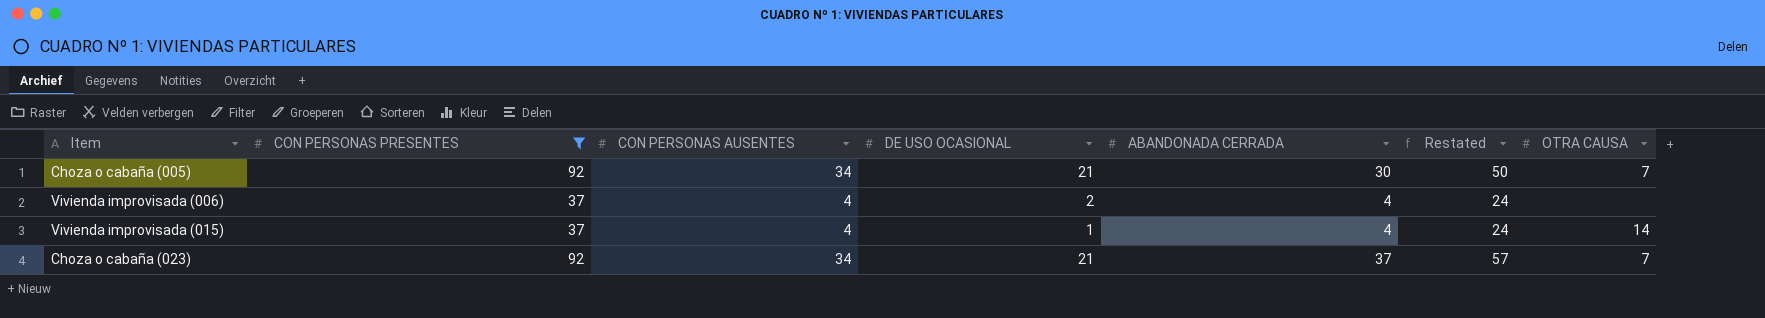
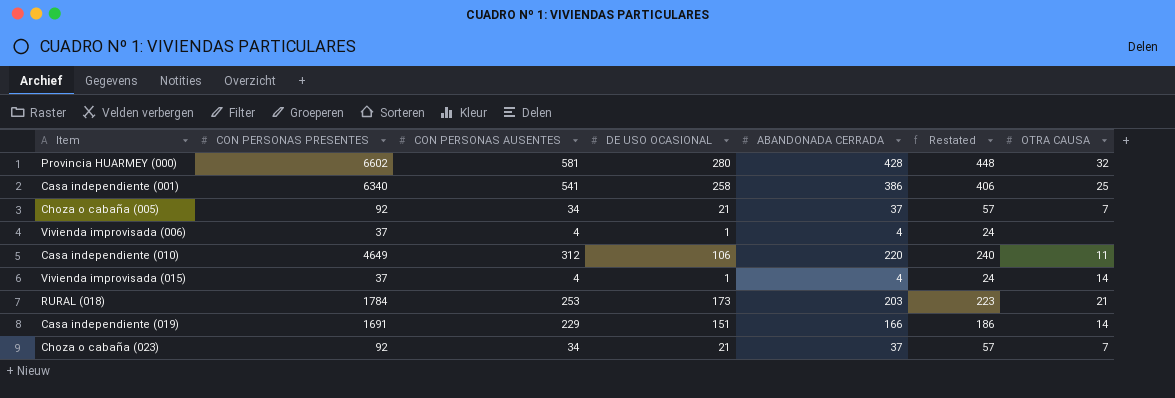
filter: CON PERSONAS PRESENTES <= 92 -> none
Choza o cabaña (005) | ABANDONADA CERRADA: 30 -> 37
Choza o cabaña (005) | Restated: 50 -> 57
Vivienda improvisada (006) | DE USO OCASIONAL: 2 -> 1

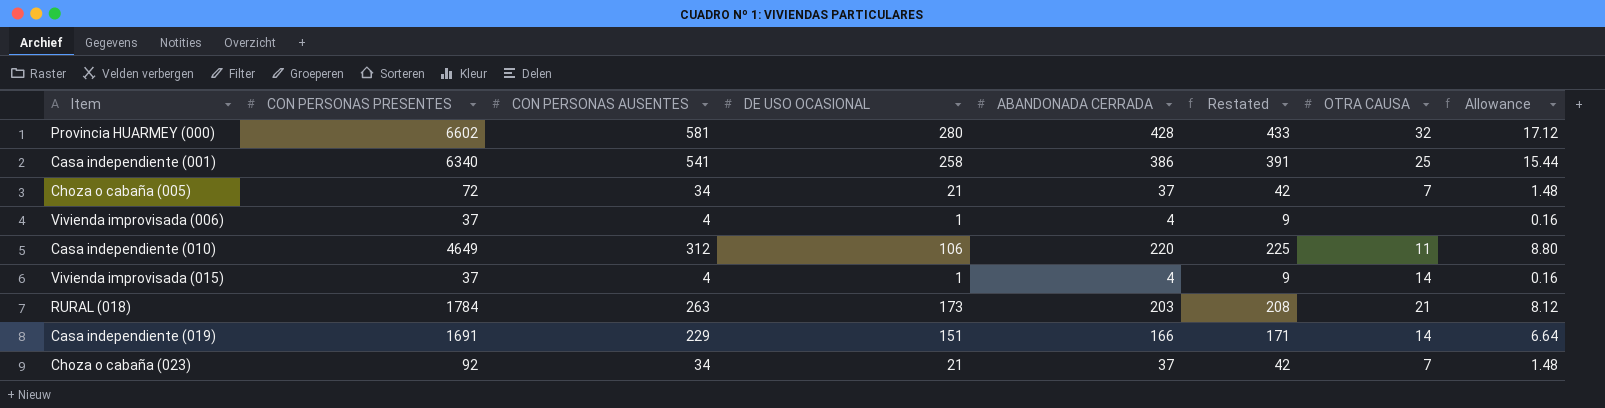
column Restated | formula: [ABANDONADA CERRADA] + 20 -> [ABANDONADA CERRADA] + 5
column Allowance | formula: none -> [ABANDONADA CERRADA] * 0.04
Choza o cabaña (005) | CON PERSONAS PRESENTES: 92 -> 72
RURAL (018) | CON PERSONAS AUSENTES: 253 -> 263

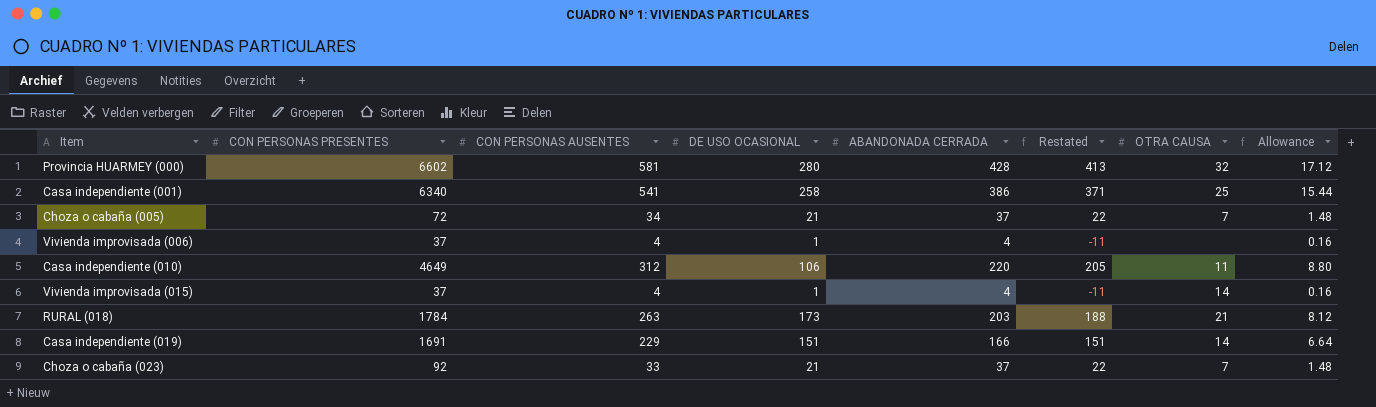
column Restated | formula: [ABANDONADA CERRADA] + 5 -> [ABANDONADA CERRADA] - 15
Choza o cabaña (023) | CON PERSONAS AUSENTES: 34 -> 33

